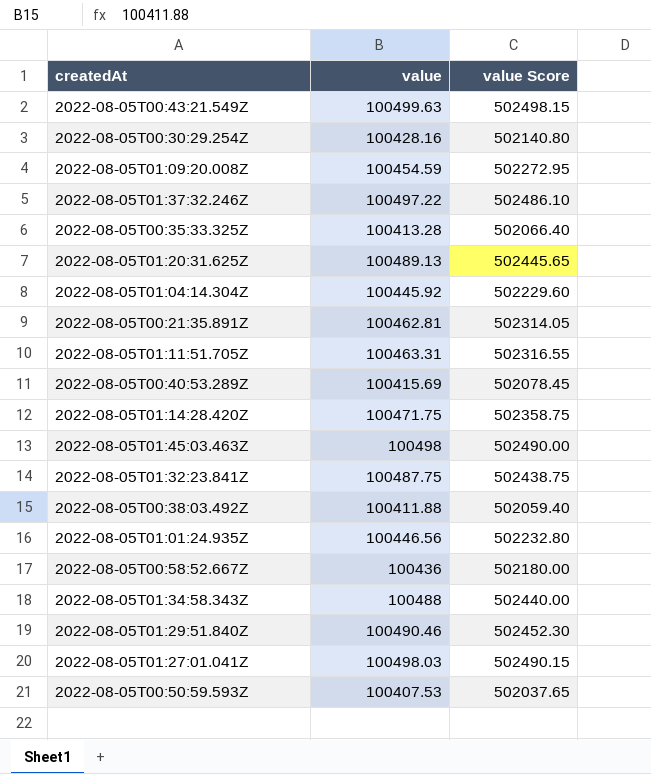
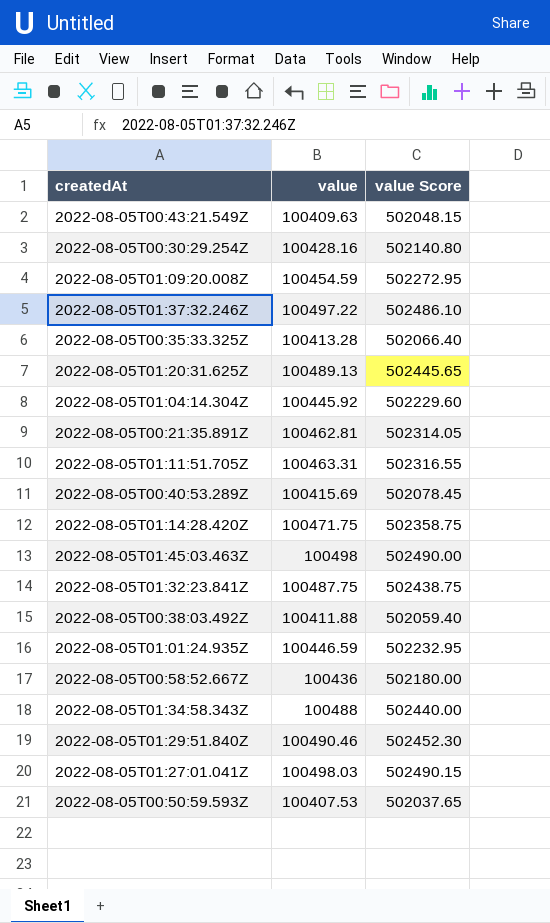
2022-08-05T00:43:21.549Z | value: 100499.63 -> 100409.63
2022-08-05T00:43:21.549Z | value Score: 502498.15 -> 502048.15
2022-08-05T01:01:24.935Z | value: 100446.56 -> 100446.59
2022-08-05T01:01:24.935Z | value Score: 502232.80 -> 502232.95

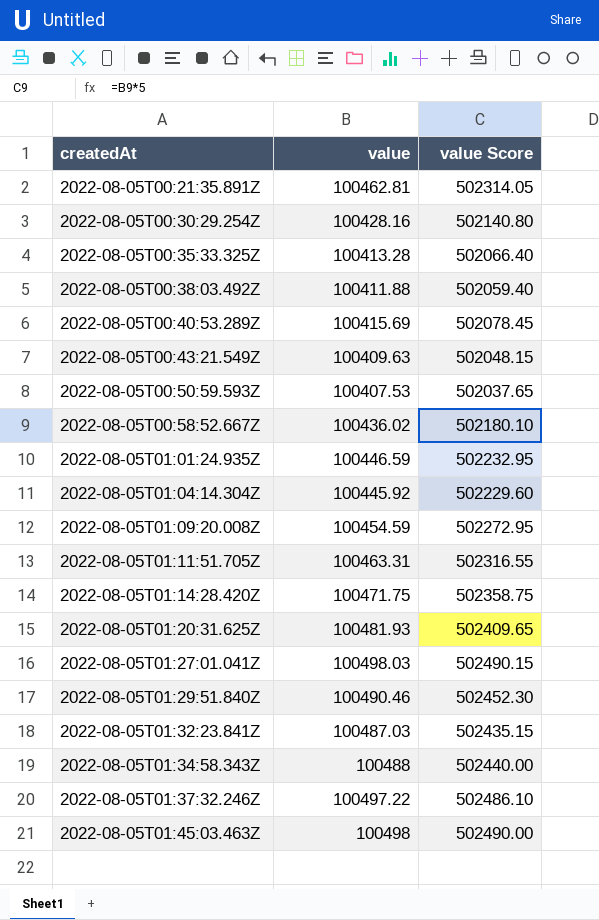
row order: none -> createdAt ascending
2022-08-05T00:58:52.667Z | value: 100436 -> 100436.02
2022-08-05T00:58:52.667Z | value Score: 502180.00 -> 502180.10
2022-08-05T01:20:31.625Z | value: 100489.13 -> 100481.93
2022-08-05T01:20:31.625Z | value Score: 502445.65 -> 502409.65
2022-08-05T01:32:23.841Z | value: 100487.75 -> 100487.03
2022-08-05T01:32:23.841Z | value Score: 502438.75 -> 502435.15

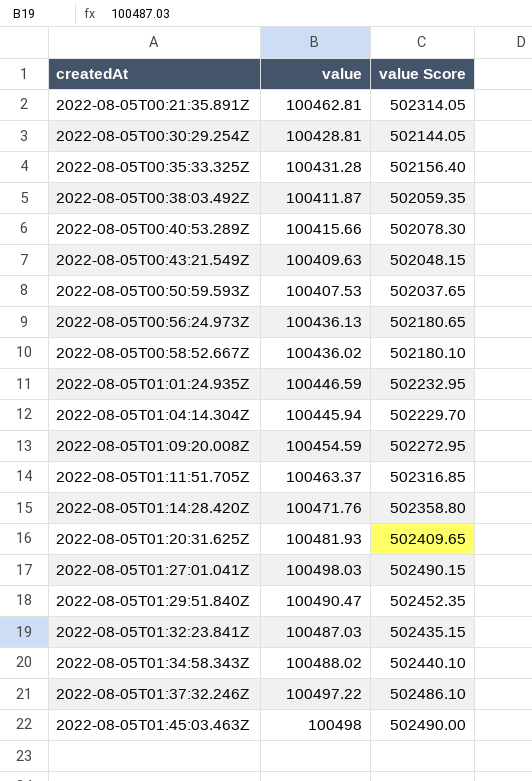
2022-08-05T00:30:29.254Z | value: 100428.16 -> 100428.81
2022-08-05T00:30:29.254Z | value Score: 502140.80 -> 502144.05
2022-08-05T00:35:33.325Z | value: 100413.28 -> 100431.28
2022-08-05T00:35:33.325Z | value Score: 502066.40 -> 502156.40
2022-08-05T00:38:03.492Z | value: 100411.88 -> 100411.87
2022-08-05T00:38:03.492Z | value Score: 502059.40 -> 502059.35
2022-08-05T00:40:53.289Z | value: 100415.69 -> 100415.66
2022-08-05T00:40:53.289Z | value Score: 502078.45 -> 502078.30
row 2022-08-05T00:56:24.973Z: none -> 100436.13 | 502180.65
2022-08-05T01:04:14.304Z | value: 100445.92 -> 100445.94
2022-08-05T01:04:14.304Z | value Score: 502229.60 -> 502229.70
2022-08-05T01:11:51.705Z | value: 100463.31 -> 100463.37
2022-08-05T01:11:51.705Z | value Score: 502316.55 -> 502316.85
2022-08-05T01:14:28.420Z | value: 100471.75 -> 100471.76
2022-08-05T01:14:28.420Z | value Score: 502358.75 -> 502358.80
2022-08-05T01:29:51.840Z | value: 100490.46 -> 100490.47
2022-08-05T01:29:51.840Z | value Score: 502452.30 -> 502452.35
2022-08-05T01:34:58.343Z | value: 100488 -> 100488.02
2022-08-05T01:34:58.343Z | value Score: 502440.00 -> 502440.10

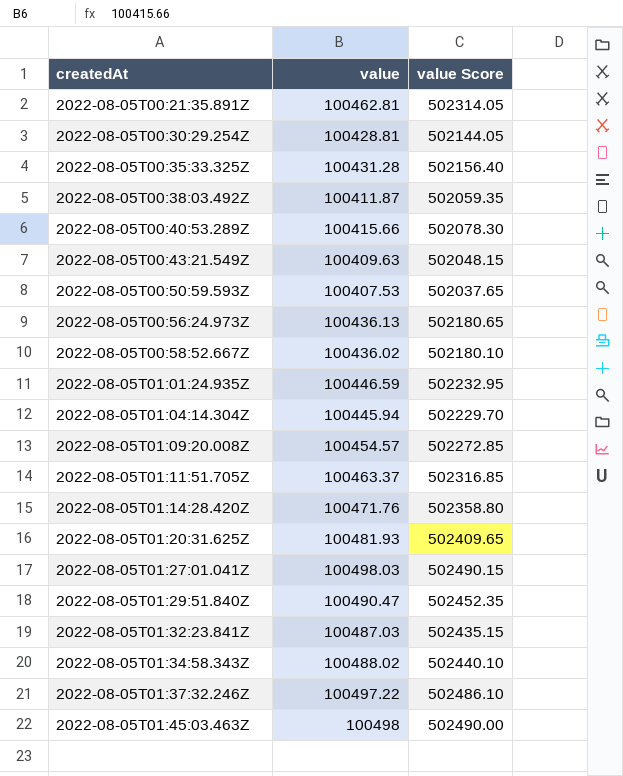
2022-08-05T01:09:20.008Z | value: 100454.59 -> 100454.57
2022-08-05T01:09:20.008Z | value Score: 502272.95 -> 502272.85

